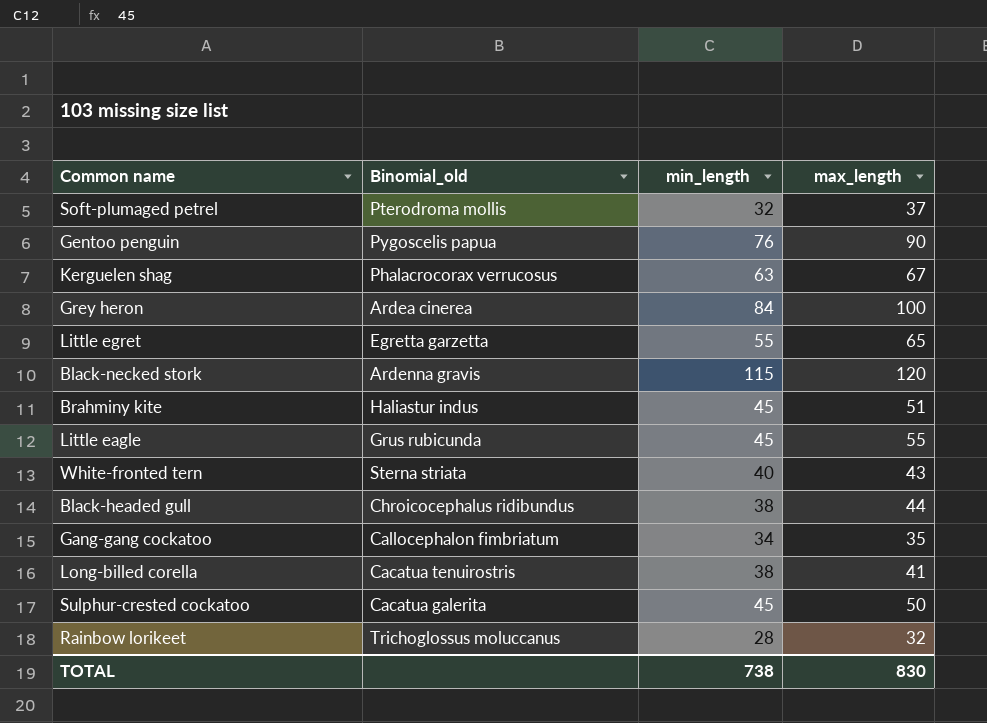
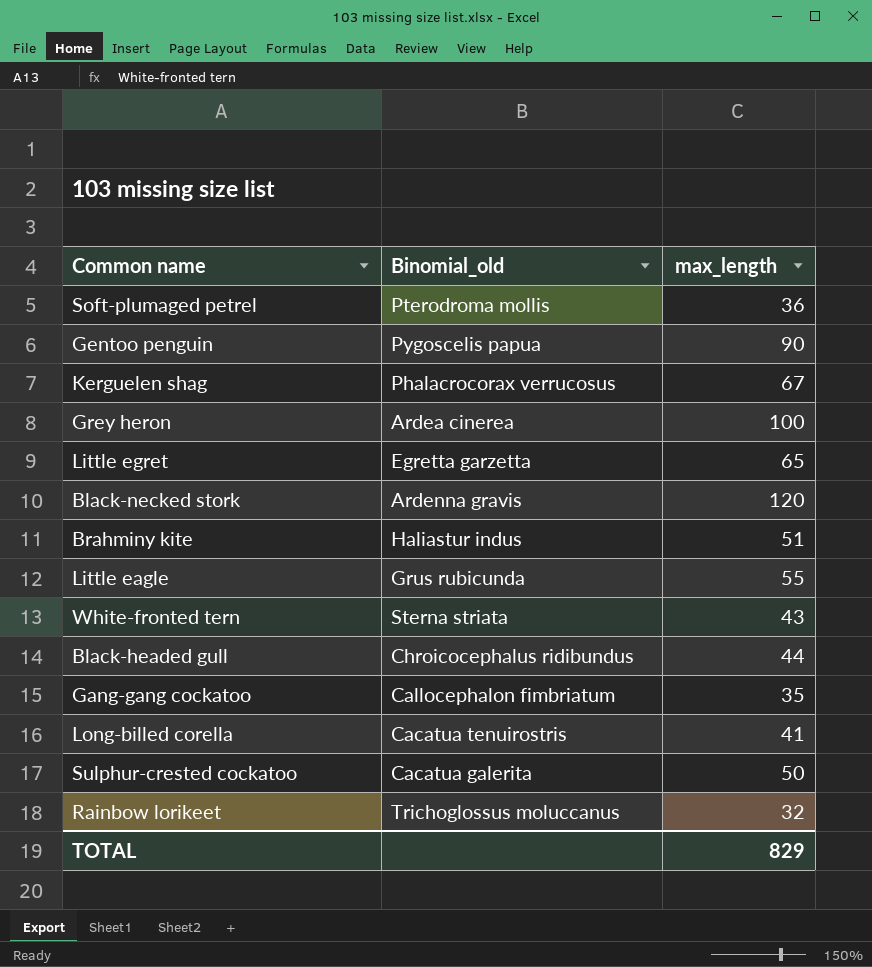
column min_length | position: 3 -> none
Soft-plumaged petrel | max_length: 37 -> 36
TOTAL | max_length: 830 -> 829

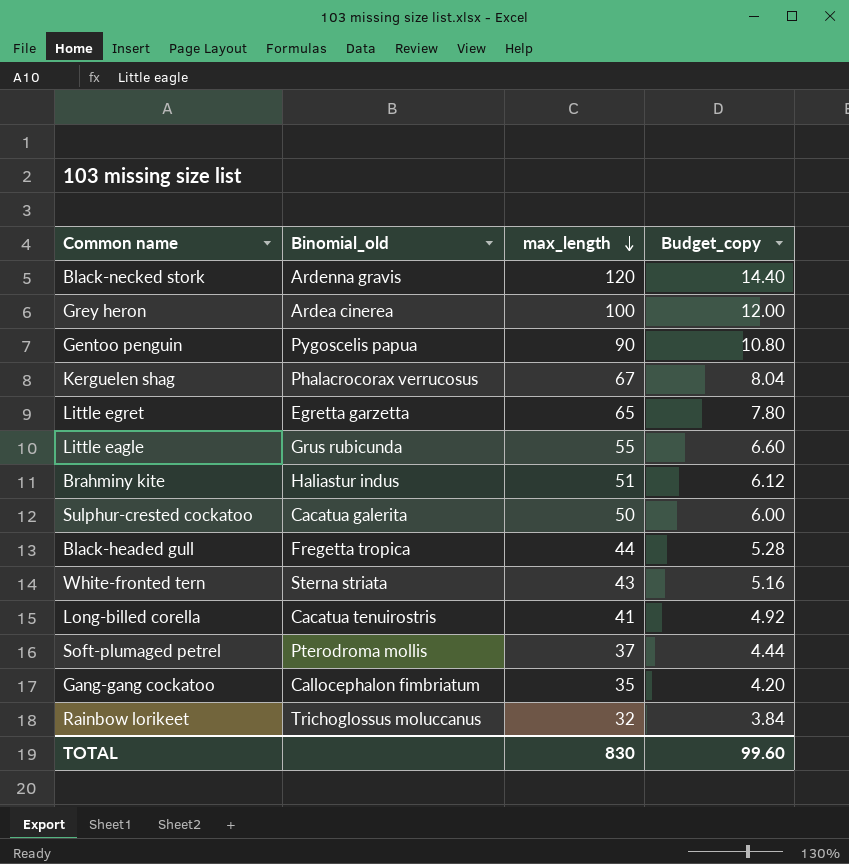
row order: none -> max_length descending
column Budget_copy | formula: none -> [max_length] * 0.12
Black-headed gull | Binomial_old: Chroicocephalus ridibundus -> Fregetta tropica
Soft-plumaged petrel | max_length: 36 -> 37
TOTAL | max_length: 829 -> 830

